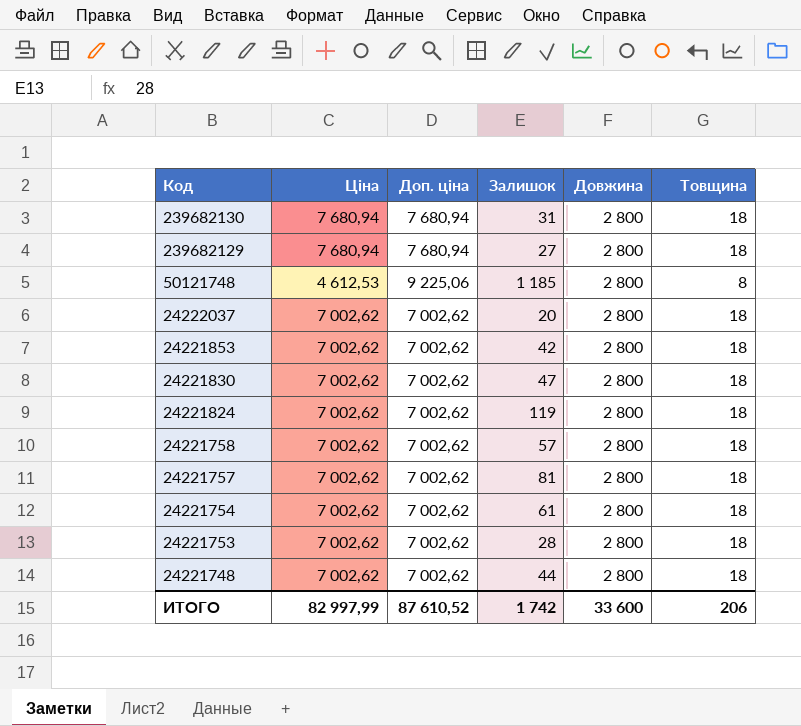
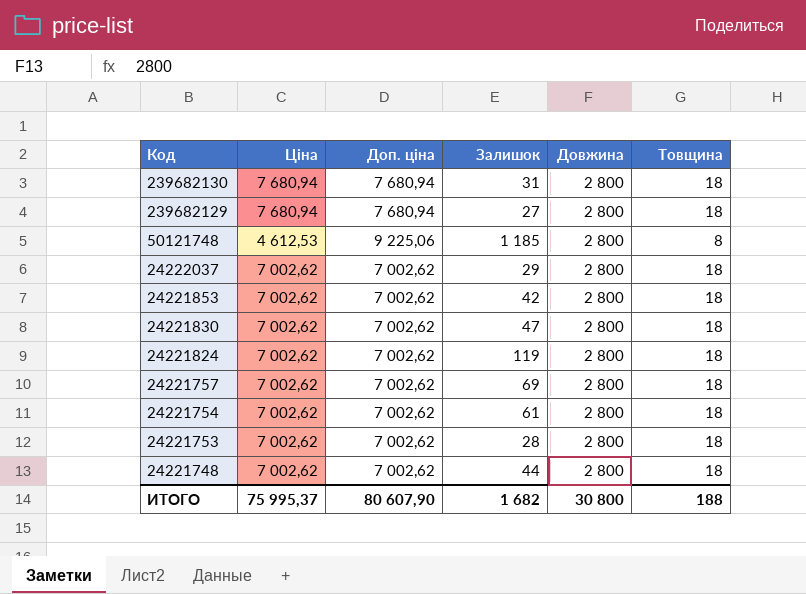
row 24221758: 7 002,62 | 7 002,62 | 57 | 2 800 | 18 -> none
24222037 | Залишок: 20 -> 29
24221757 | Залишок: 81 -> 69
ИТОГО | Ціна: 82 997,99 -> 75 995,37
ИТОГО | Доп. ціна: 87 610,52 -> 80 607,90
ИТОГО | Залишок: 1 742 -> 1 682
ИТОГО | Довжина: 33 600 -> 30 800
ИТОГО | Товщина: 206 -> 188

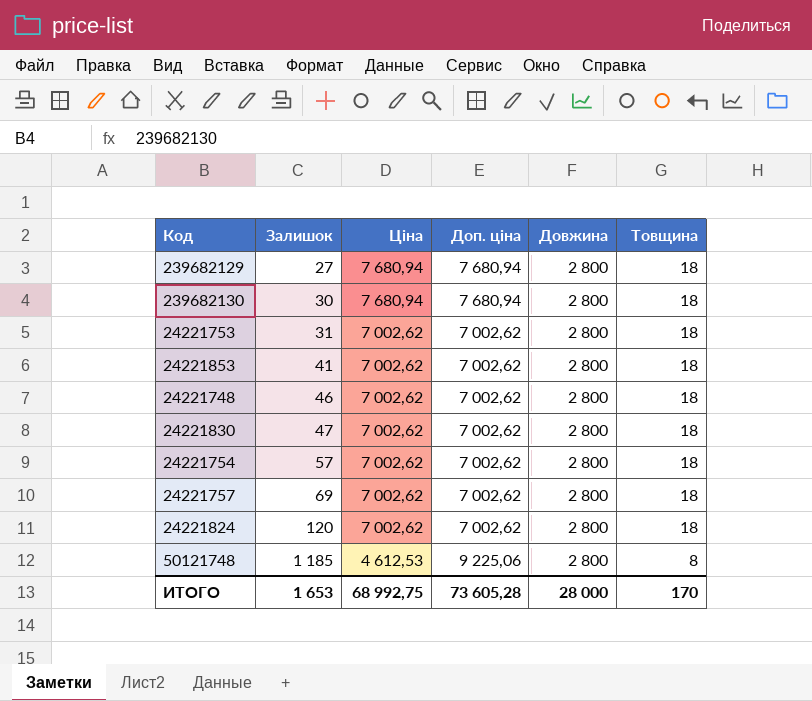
row order: Код descending -> Залишок ascending
column Залишок | position: 4 -> 2
row 24222037: 7 002,62 | 7 002,62 | 29 | 2 800 | 18 -> none
239682130 | Залишок: 31 -> 30
24221753 | Залишок: 28 -> 31
24221853 | Залишок: 42 -> 41
24221748 | Залишок: 44 -> 46
24221754 | Залишок: 61 -> 57
24221824 | Залишок: 119 -> 120
ИТОГО | Залишок: 1 682 -> 1 653
ИТОГО | Ціна: 75 995,37 -> 68 992,75
ИТОГО | Доп. ціна: 80 607,90 -> 73 605,28
ИТОГО | Довжина: 30 800 -> 28 000
ИТОГО | Товщина: 188 -> 170

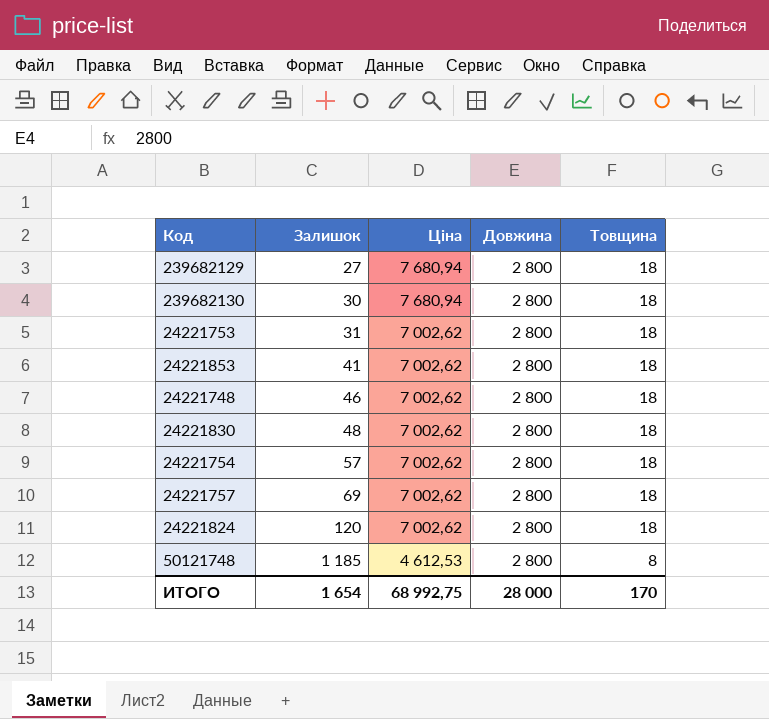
column Доп. ціна | position: 4 -> none
24221830 | Залишок: 47 -> 48
ИТОГО | Залишок: 1 653 -> 1 654

